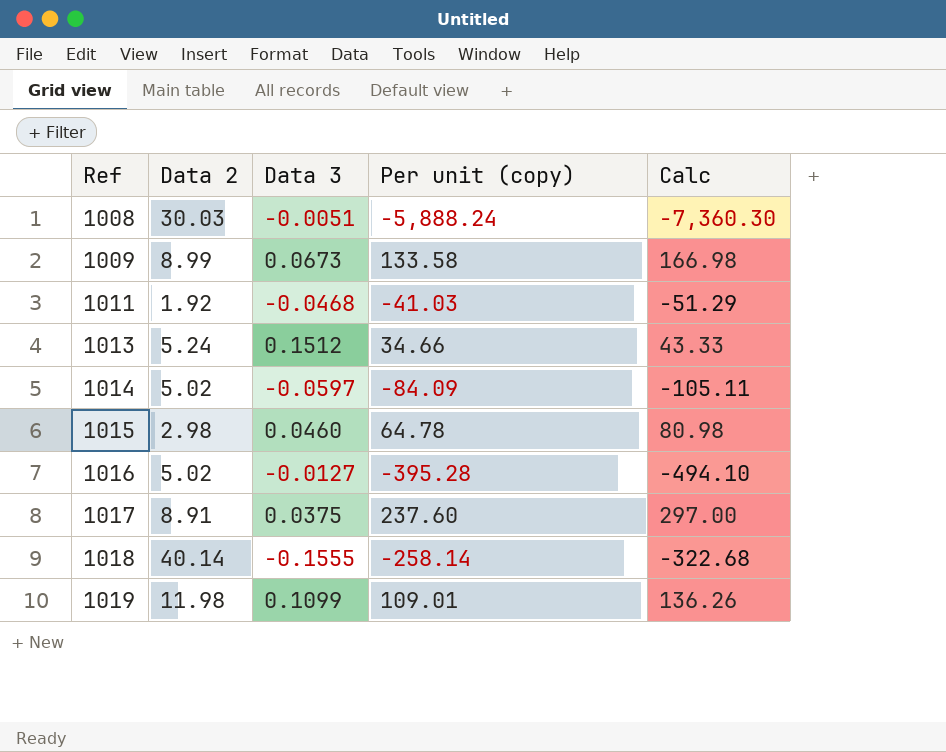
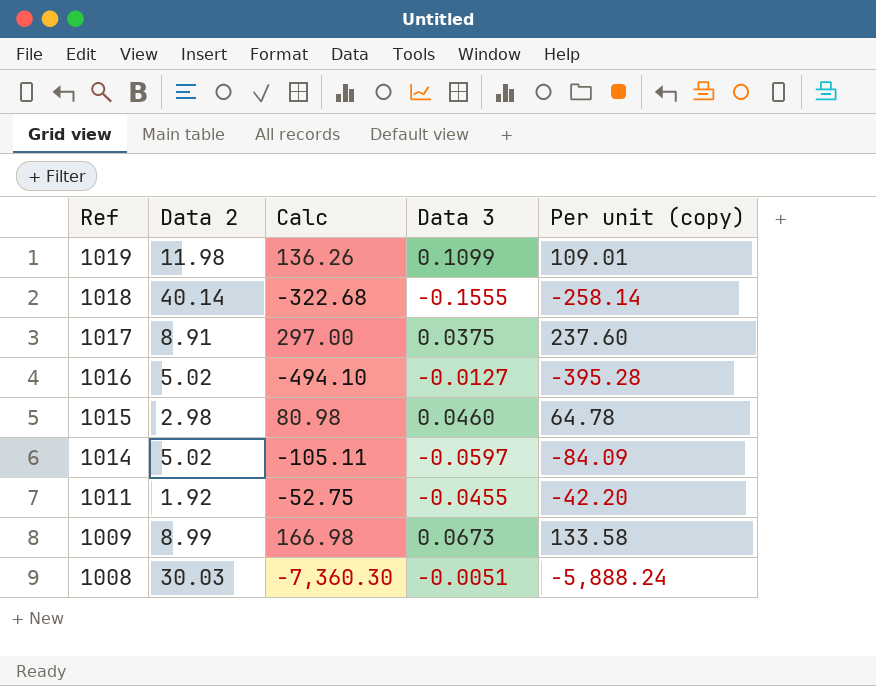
row order: Ref ascending -> Ref descending
column Calc | position: 5 -> 3
row 1013: 5.24 | 0.1512 | 34.66 | 43.33 -> none
1011 | Calc: -51.29 -> -52.75
1011 | Data 3: -0.0468 -> -0.0455
1011 | Per unit (copy): -41.03 -> -42.20

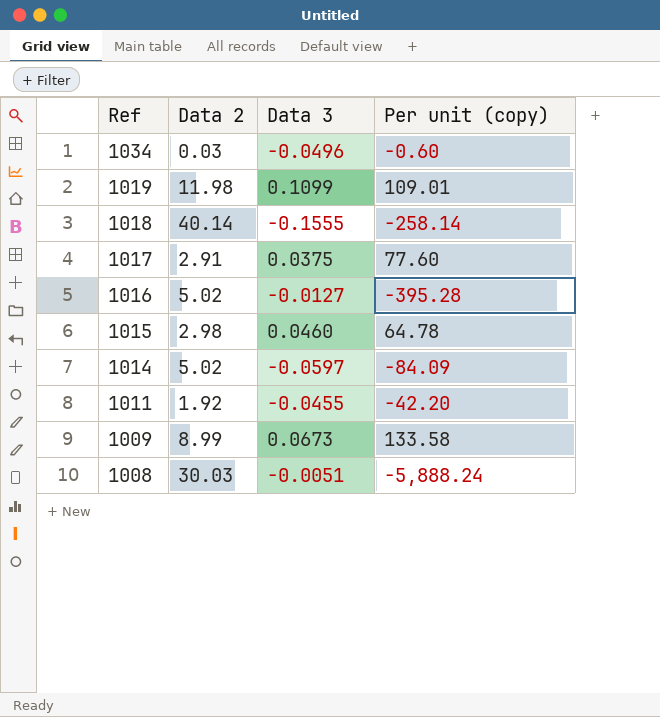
column Calc | formula: [Per unit (copy)] * 1.25 -> none
row 1034: none -> 0.03 | -0.0496 | -0.60
1017 | Data 2: 8.91 -> 2.91
1017 | Per unit (copy): 237.60 -> 77.60

